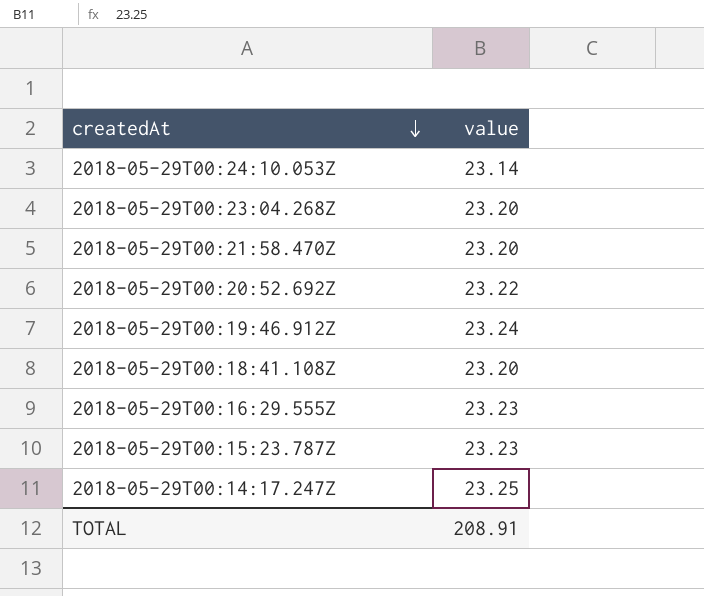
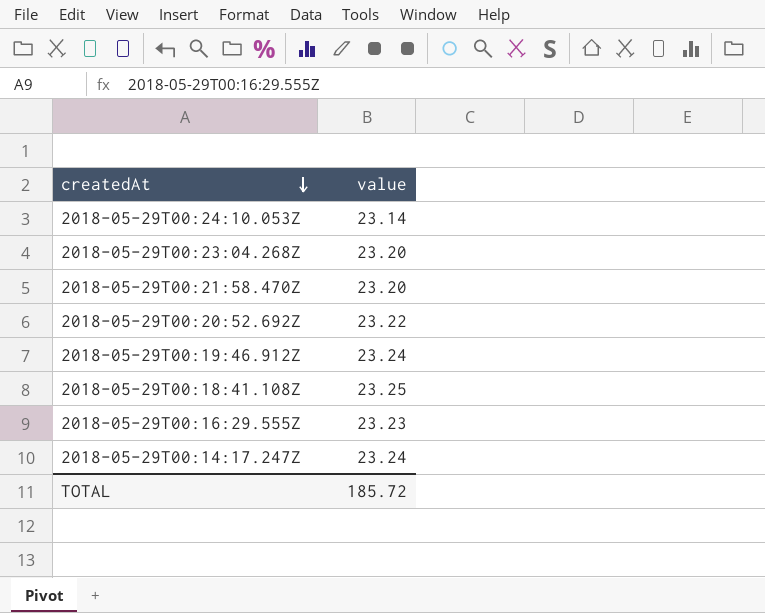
row 2018-05-29T00:15:23.787Z: 23.23 -> none
2018-05-29T00:18:41.108Z | value: 23.20 -> 23.25
2018-05-29T00:14:17.247Z | value: 23.25 -> 23.24
TOTAL | value: 208.91 -> 185.72

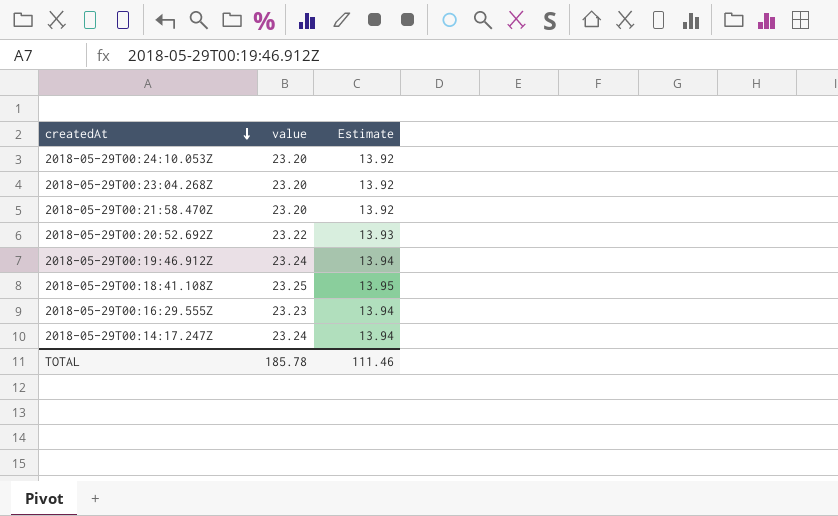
column Estimate | formula: none -> [value] * 0.6
2018-05-29T00:24:10.053Z | value: 23.14 -> 23.20
TOTAL | value: 185.72 -> 185.78

